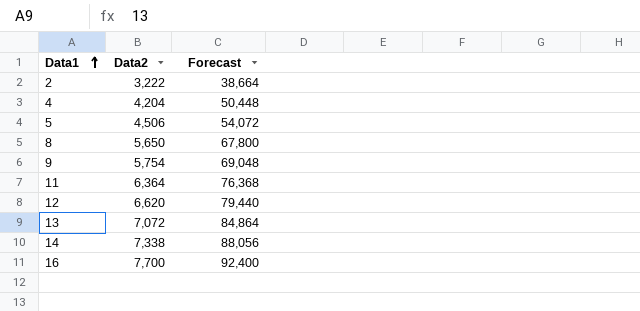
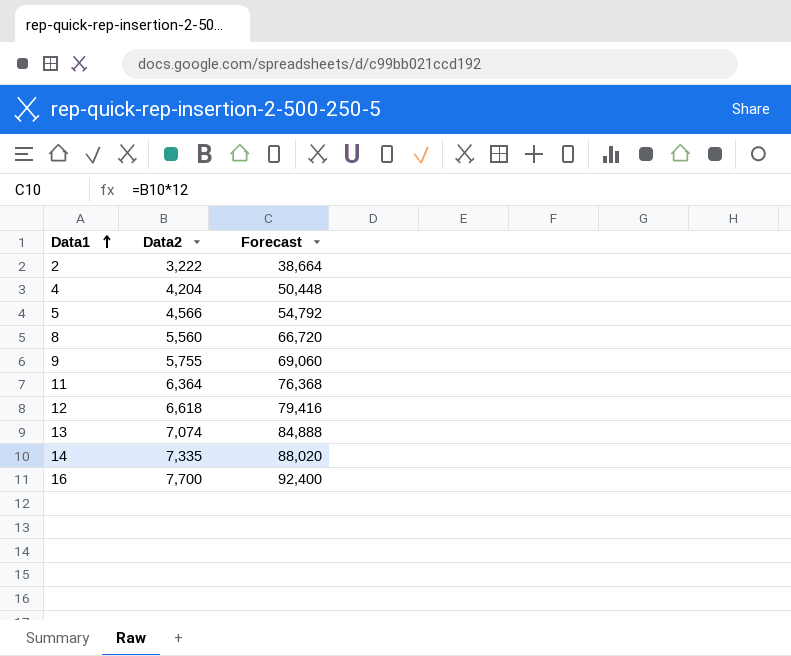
5 | Data2: 4,506 -> 4,566
5 | Forecast: 54,072 -> 54,792
8 | Data2: 5,650 -> 5,560
8 | Forecast: 67,800 -> 66,720
9 | Data2: 5,754 -> 5,755
9 | Forecast: 69,048 -> 69,060
12 | Data2: 6,620 -> 6,618
12 | Forecast: 79,440 -> 79,416
13 | Data2: 7,072 -> 7,074
13 | Forecast: 84,864 -> 84,888
14 | Data2: 7,338 -> 7,335
14 | Forecast: 88,056 -> 88,020

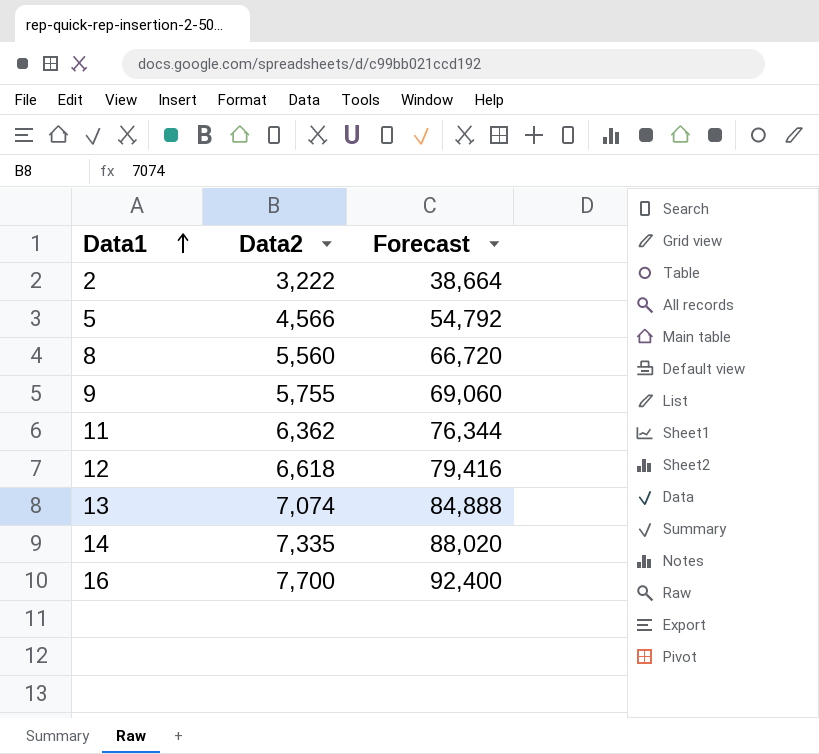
row 4: 4,204 | 50,448 -> none
11 | Data2: 6,364 -> 6,362
11 | Forecast: 76,368 -> 76,344

